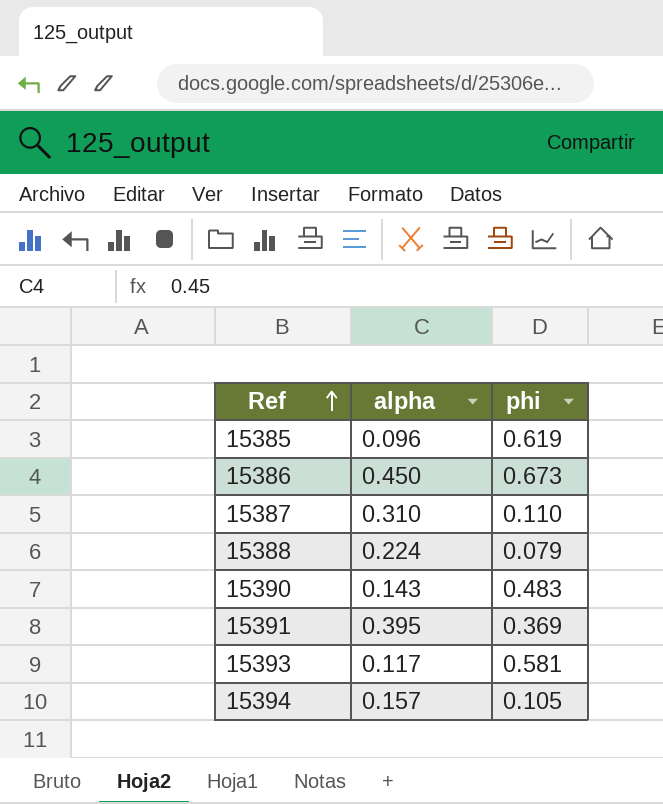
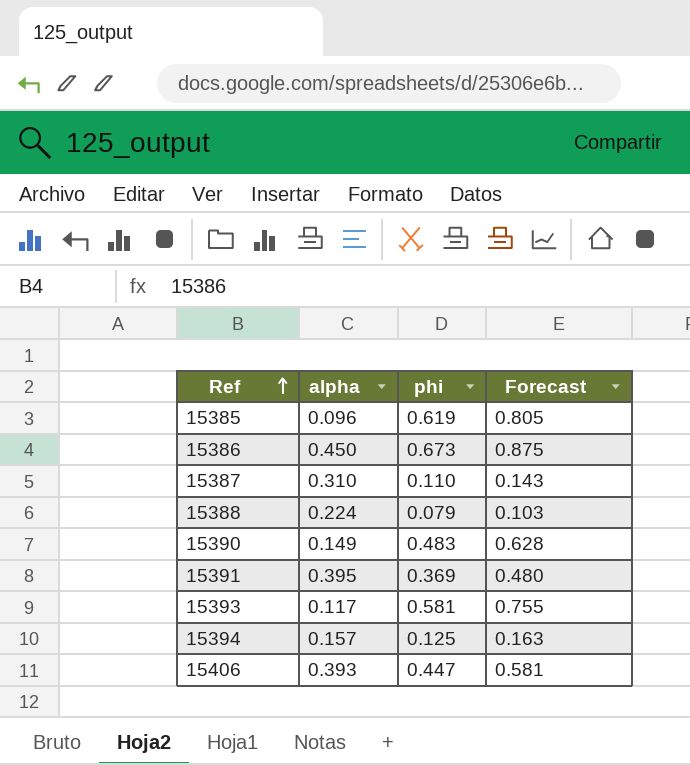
column Forecast | formula: none -> [phi] * 1.3
15390 | alpha: 0.143 -> 0.149
15394 | phi: 0.105 -> 0.125
row 15406: none -> 0.393 | 0.447 | 0.581

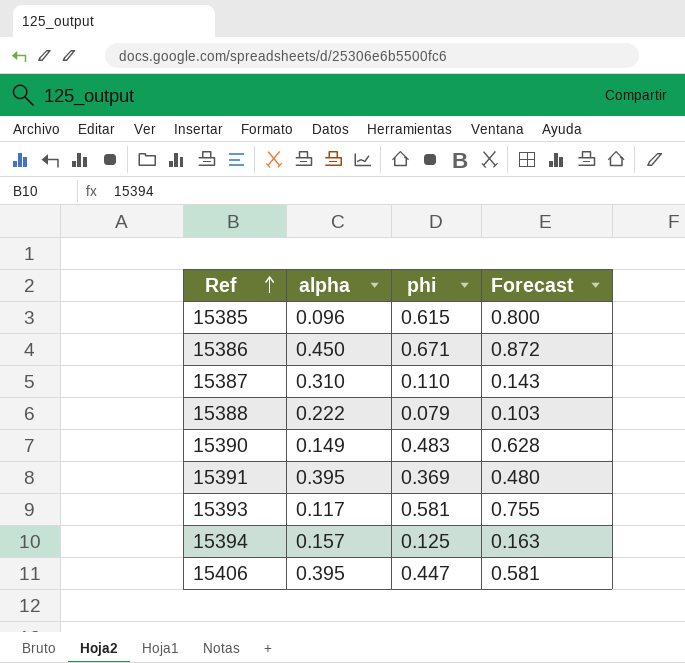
15385 | phi: 0.619 -> 0.615
15385 | Forecast: 0.805 -> 0.800
15386 | phi: 0.673 -> 0.671
15386 | Forecast: 0.875 -> 0.872
15388 | alpha: 0.224 -> 0.222
15406 | alpha: 0.393 -> 0.395

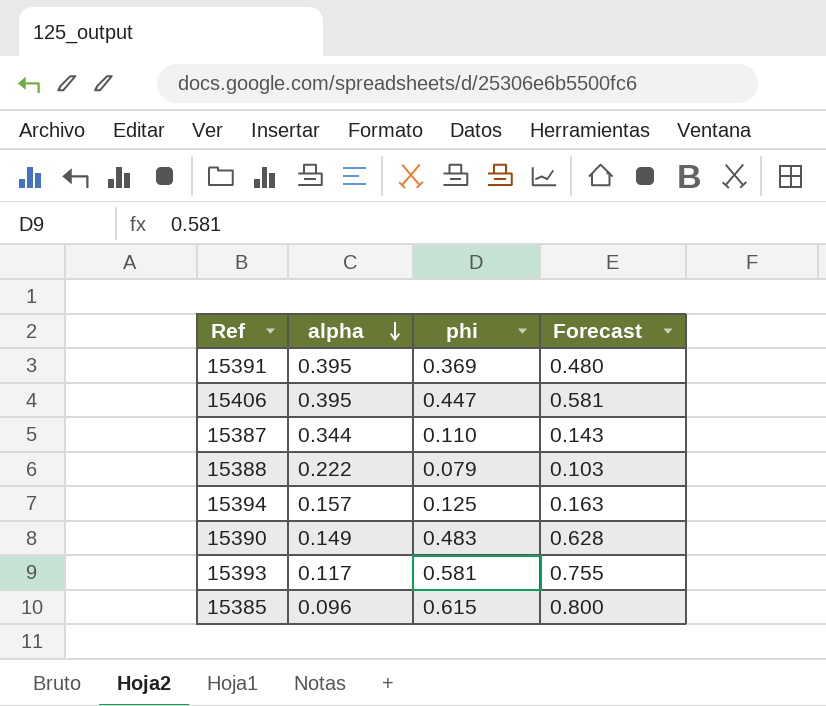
row order: Ref ascending -> alpha descending
row 15386: 0.450 | 0.671 | 0.872 -> none
15387 | alpha: 0.310 -> 0.344

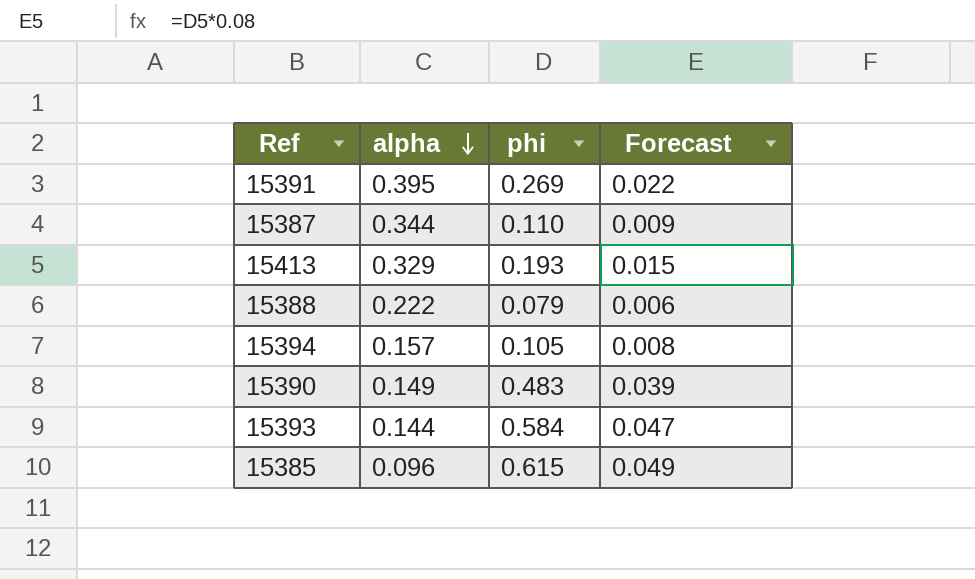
column Forecast | formula: [phi] * 1.3 -> [phi] * 0.08
row 15406: 0.395 | 0.447 | 0.581 -> none
15391 | phi: 0.369 -> 0.269
row 15413: none -> 0.329 | 0.193 | 0.015
15394 | phi: 0.125 -> 0.105
15393 | alpha: 0.117 -> 0.144
15393 | phi: 0.581 -> 0.584

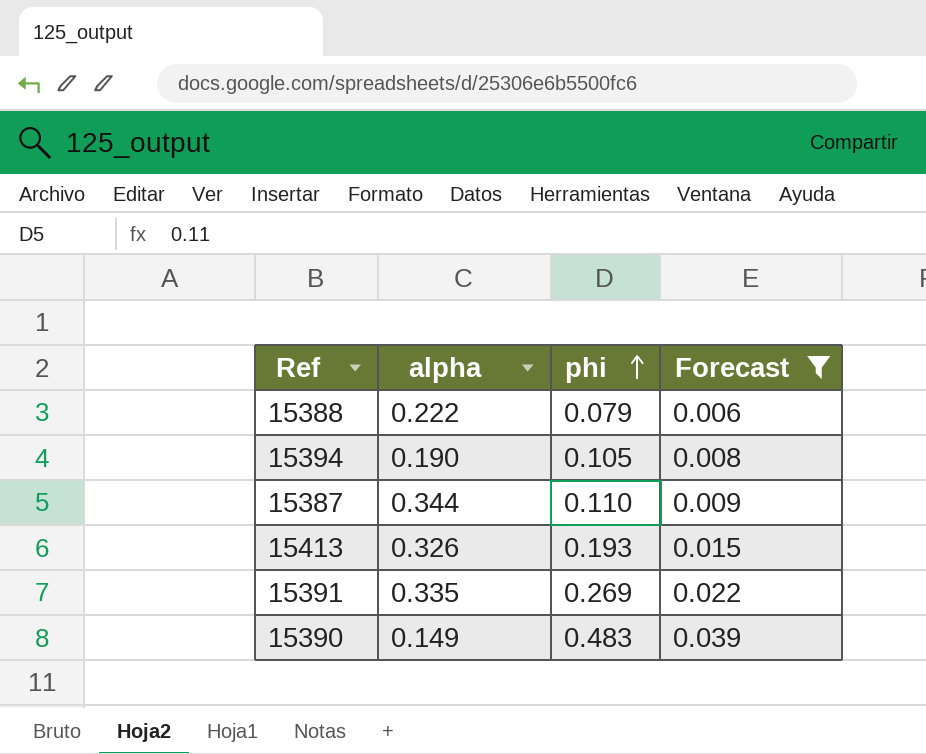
filter: none -> Forecast <= 0.039
row order: alpha descending -> phi ascending
15394 | alpha: 0.157 -> 0.190
15413 | alpha: 0.329 -> 0.326
15391 | alpha: 0.395 -> 0.335

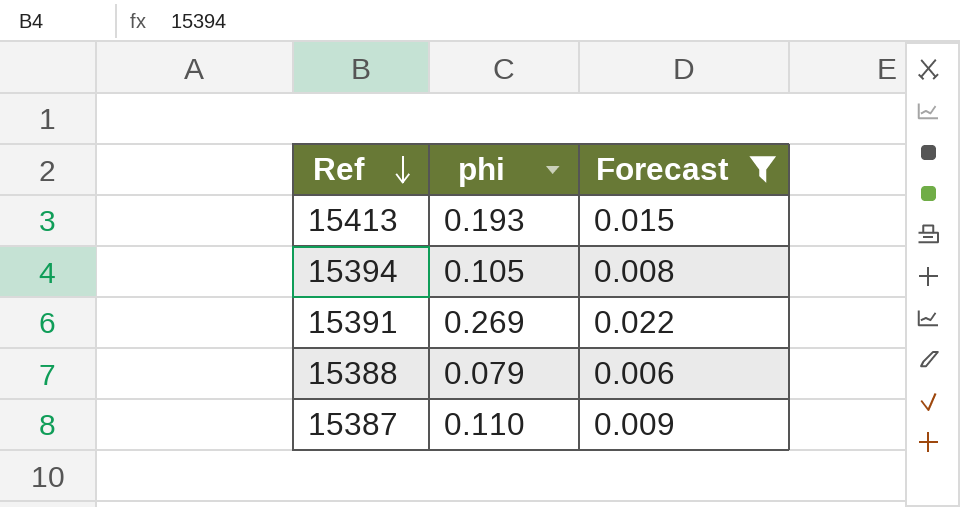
row order: phi ascending -> Ref descending
column alpha | position: 2 -> none
row 15390: 0.149 | 0.483 | 0.039 -> none

